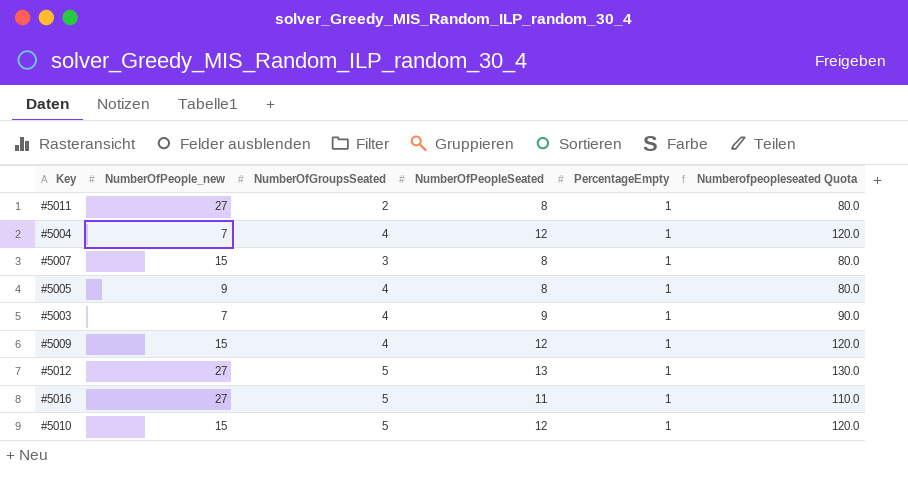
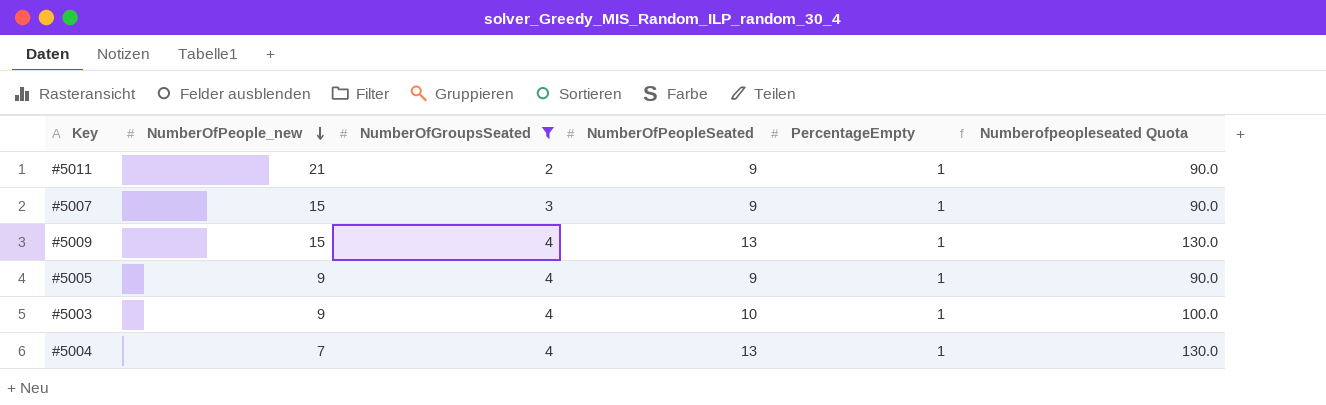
filter: none -> NumberOfGroupsSeated != 5
row order: none -> NumberOfPeople_new descending
#5011 | NumberOfPeople_new: 27 -> 21
#5011 | NumberOfPeopleSeated: 8 -> 9
#5011 | Numberofpeopleseated Quota: 80.0 -> 90.0
#5007 | NumberOfPeopleSeated: 8 -> 9
#5007 | Numberofpeopleseated Quota: 80.0 -> 90.0
#5009 | NumberOfPeopleSeated: 12 -> 13
#5009 | Numberofpeopleseated Quota: 120.0 -> 130.0
#5005 | NumberOfPeopleSeated: 8 -> 9
#5005 | Numberofpeopleseated Quota: 80.0 -> 90.0
#5003 | NumberOfPeople_new: 7 -> 9
#5003 | NumberOfPeopleSeated: 9 -> 10
#5003 | Numberofpeopleseated Quota: 90.0 -> 100.0
#5004 | NumberOfPeopleSeated: 12 -> 13
#5004 | Numberofpeopleseated Quota: 120.0 -> 130.0

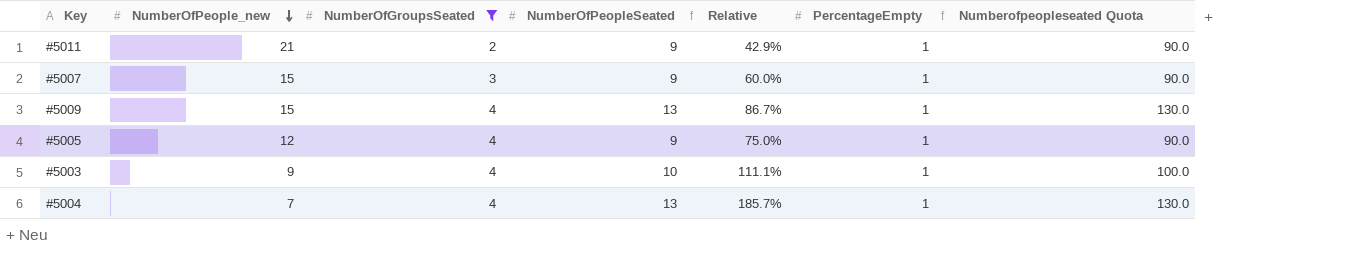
column Relative | formula: none -> [NumberOfPeopleSeated] / [NumberOfPeople_new]
#5005 | NumberOfPeople_new: 9 -> 12

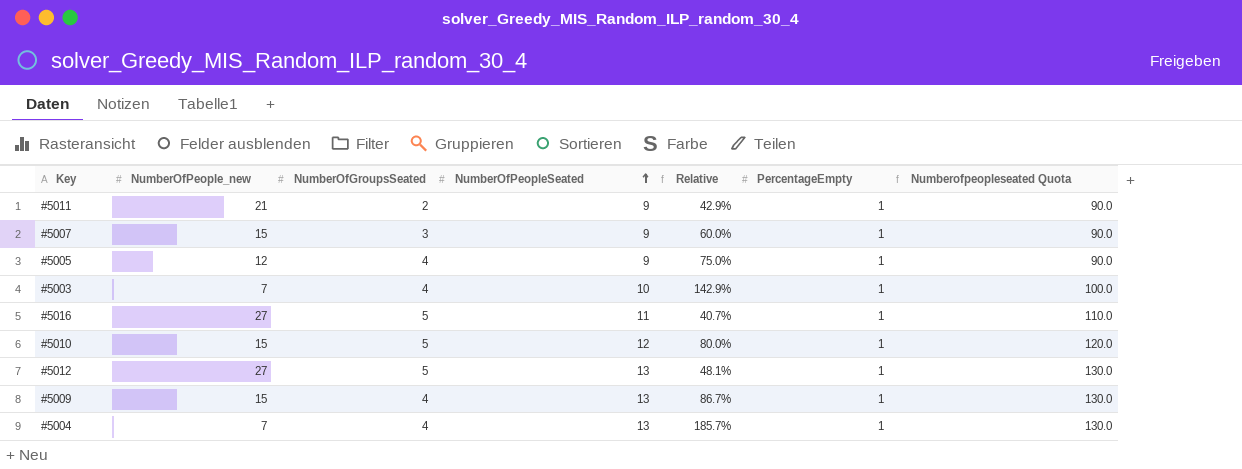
filter: NumberOfGroupsSeated != 5 -> none
row order: NumberOfPeople_new descending -> NumberOfPeopleSeated ascending
#5003 | NumberOfPeople_new: 9 -> 7
#5003 | Relative: 111.1% -> 142.9%

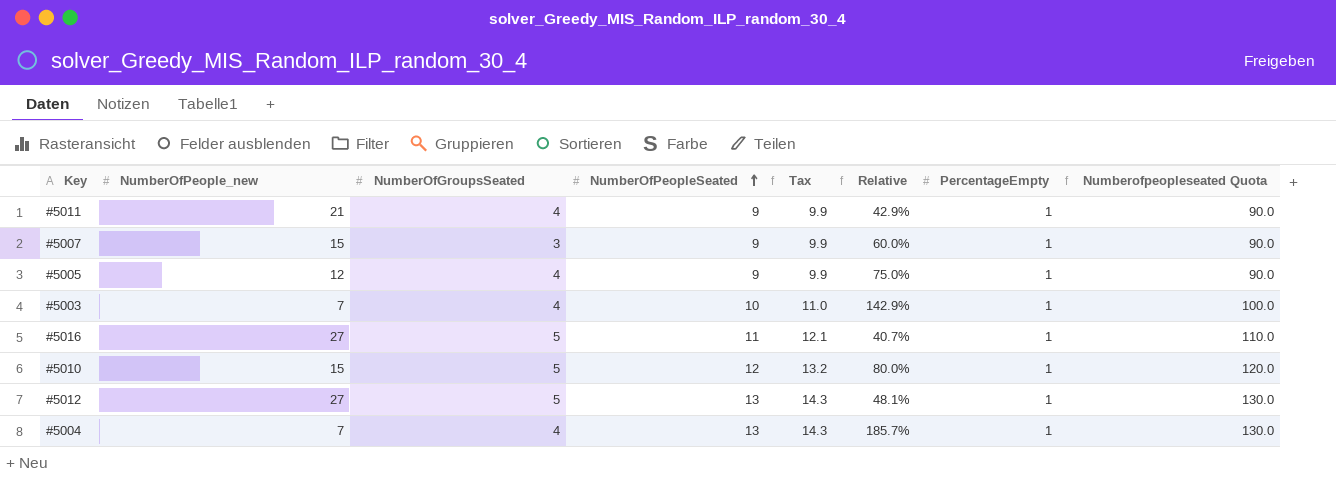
column Tax | formula: none -> [NumberOfPeopleSeated] * 1.1
row #5009: 15 | 4 | 13 | 86.7% | 1 | 130.0 -> none
#5011 | NumberOfGroupsSeated: 2 -> 4

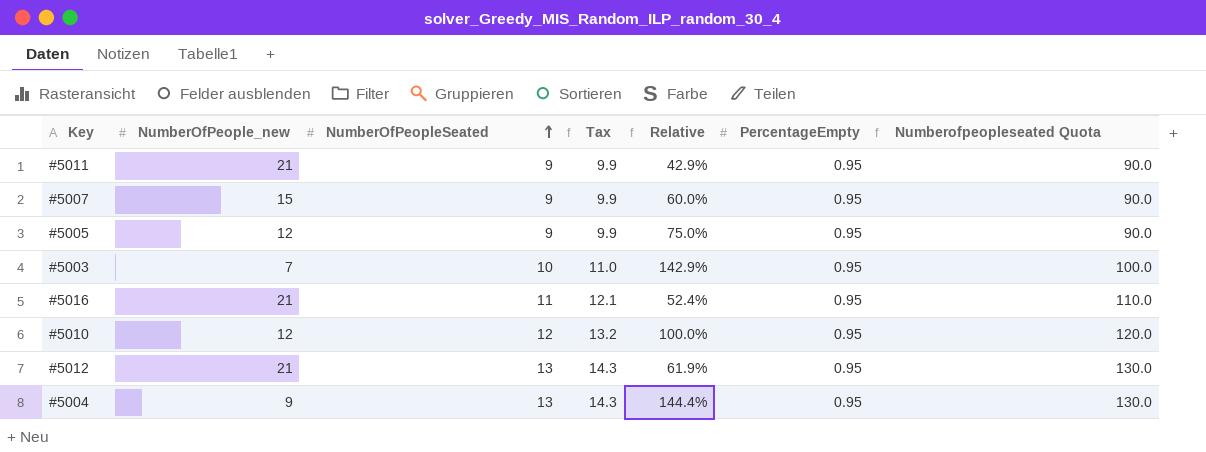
column NumberOfGroupsSeated | position: 3 -> none
#5011 | PercentageEmpty: 1 -> 0.95
#5007 | PercentageEmpty: 1 -> 0.95
#5005 | PercentageEmpty: 1 -> 0.95
#5003 | PercentageEmpty: 1 -> 0.95
#5016 | NumberOfPeople_new: 27 -> 21
#5016 | Relative: 40.7% -> 52.4%
#5016 | PercentageEmpty: 1 -> 0.95
#5010 | NumberOfPeople_new: 15 -> 12
#5010 | Relative: 80.0% -> 100.0%
#5010 | PercentageEmpty: 1 -> 0.95
#5012 | NumberOfPeople_new: 27 -> 21
#5012 | Relative: 48.1% -> 61.9%
#5012 | PercentageEmpty: 1 -> 0.95
#5004 | NumberOfPeople_new: 7 -> 9
#5004 | Relative: 185.7% -> 144.4%
#5004 | PercentageEmpty: 1 -> 0.95

